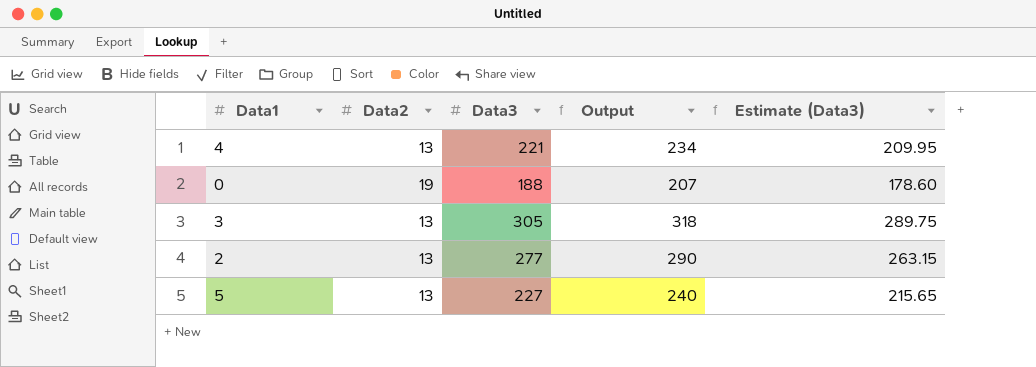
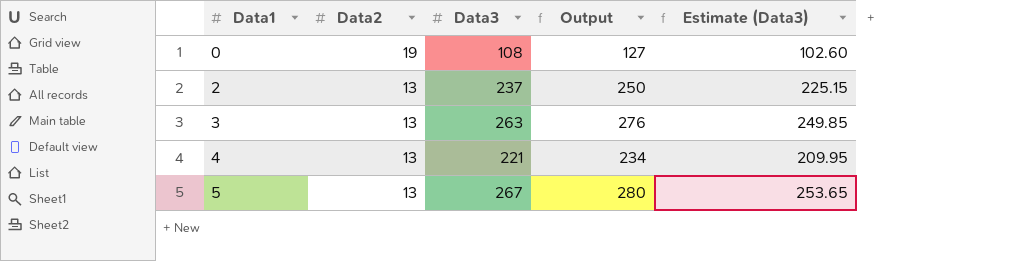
row order: none -> Data1 ascending
0 | Data3: 188 -> 108
0 | Output: 207 -> 127
0 | Estimate (Data3): 178.60 -> 102.60
2 | Data3: 277 -> 237
2 | Output: 290 -> 250
2 | Estimate (Data3): 263.15 -> 225.15
3 | Data3: 305 -> 263
3 | Output: 318 -> 276
3 | Estimate (Data3): 289.75 -> 249.85
5 | Data3: 227 -> 267
5 | Output: 240 -> 280
5 | Estimate (Data3): 215.65 -> 253.65

